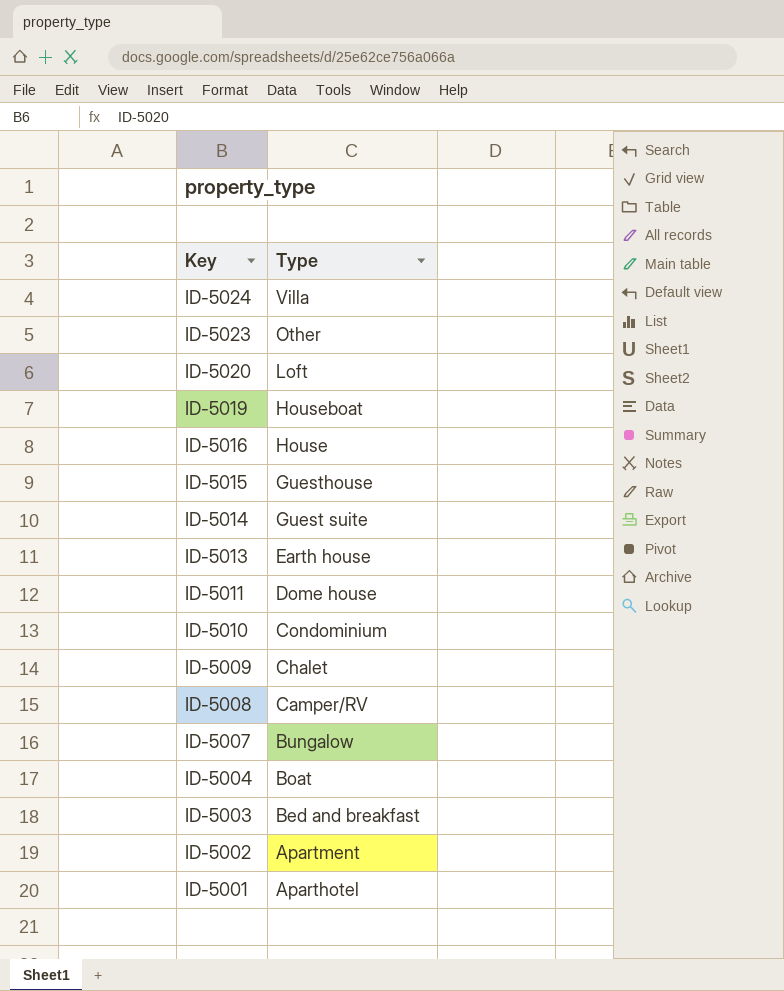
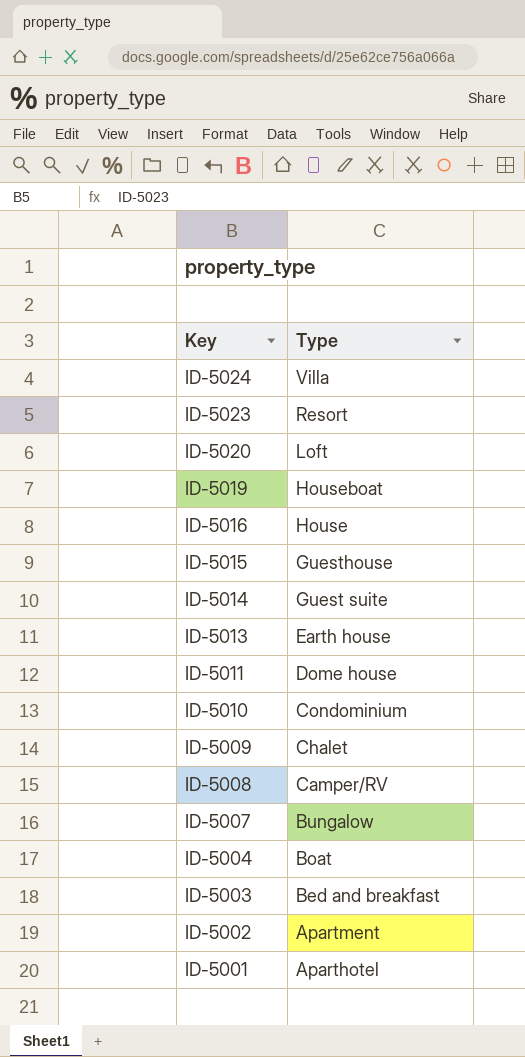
ID-5023 | Type: Other -> Resort

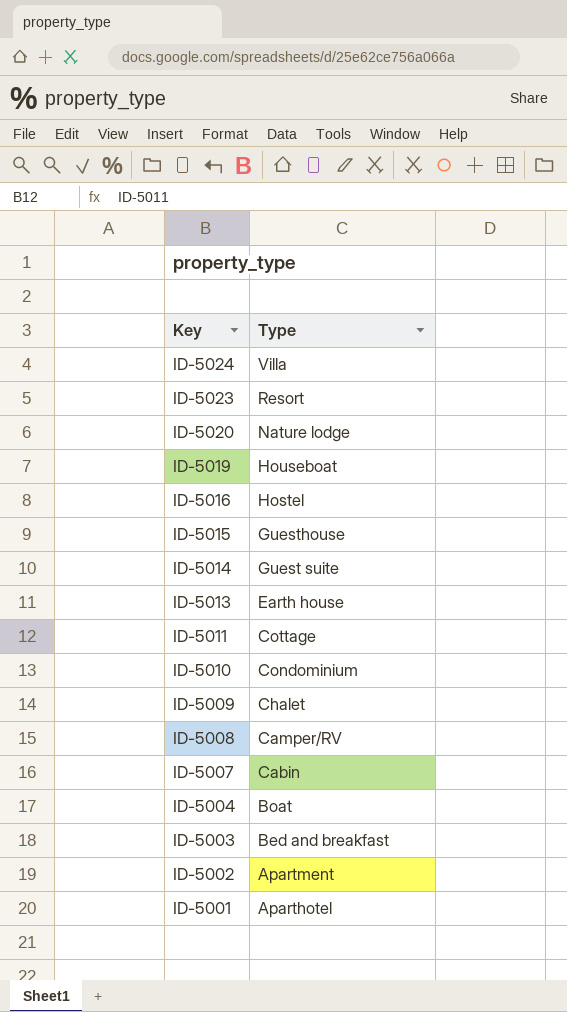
ID-5020 | Type: Loft -> Nature lodge
ID-5016 | Type: House -> Hostel
ID-5011 | Type: Dome house -> Cottage
ID-5007 | Type: Bungalow -> Cabin

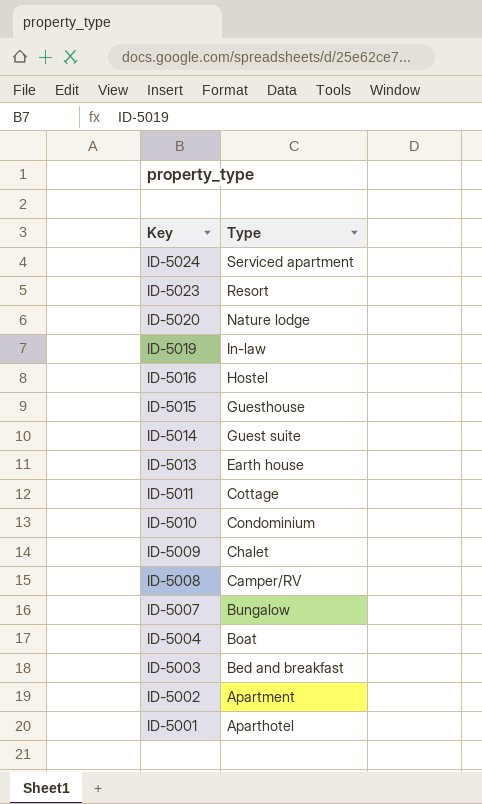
ID-5024 | Type: Villa -> Serviced apartment
ID-5019 | Type: Houseboat -> In-law
ID-5007 | Type: Cabin -> Bungalow

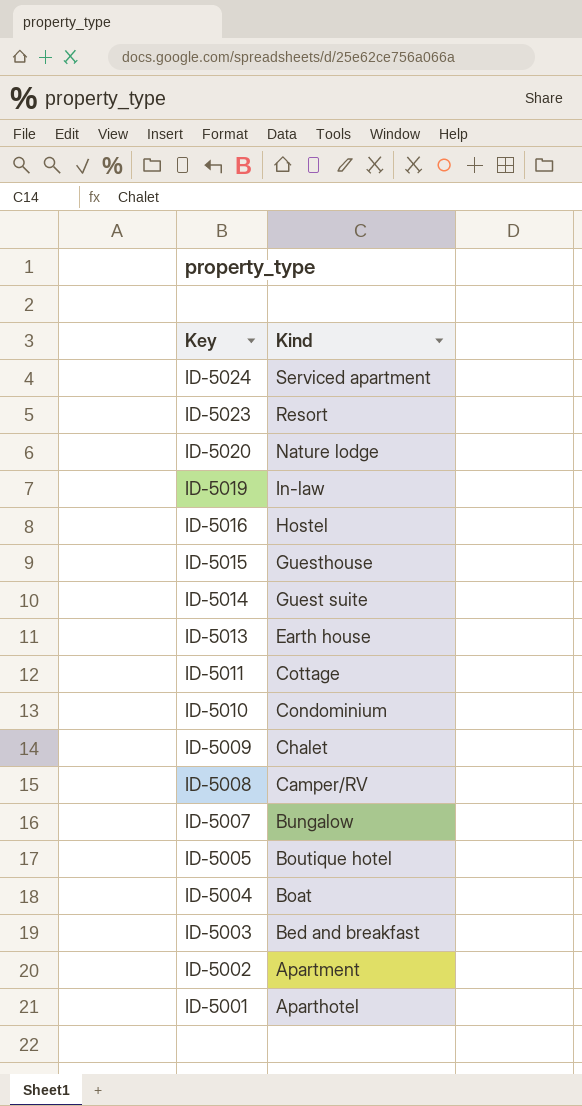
column name: Type -> Kind
row ID-5005: none -> Boutique hotel

